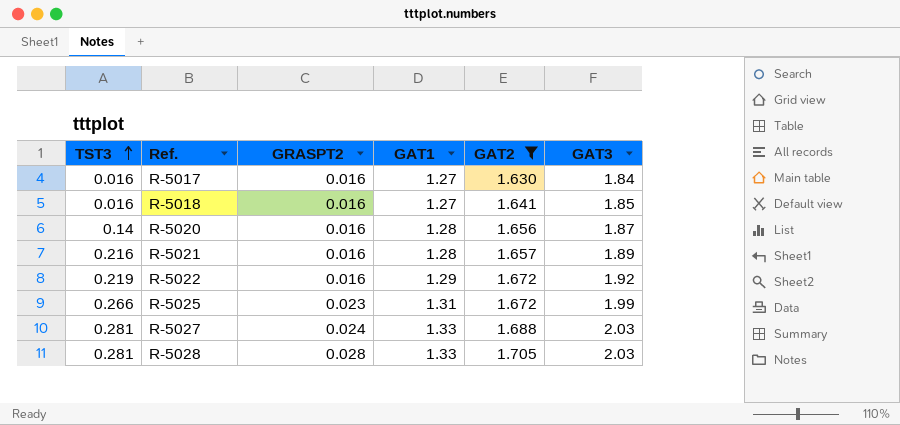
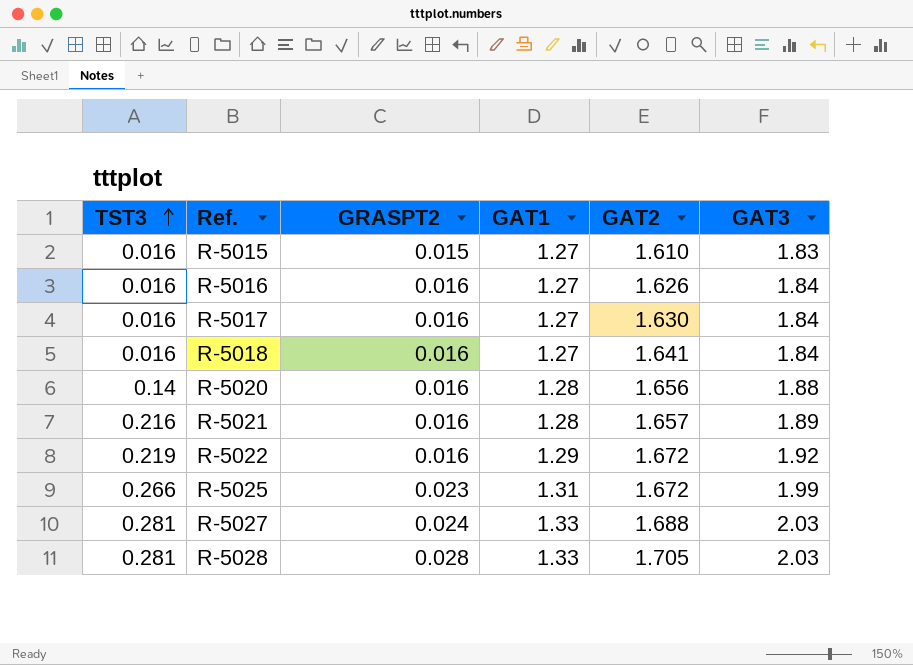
filter: GAT2 >= 1.630 -> none
R-5018 | GAT3: 1.85 -> 1.84
R-5020 | GAT3: 1.87 -> 1.88

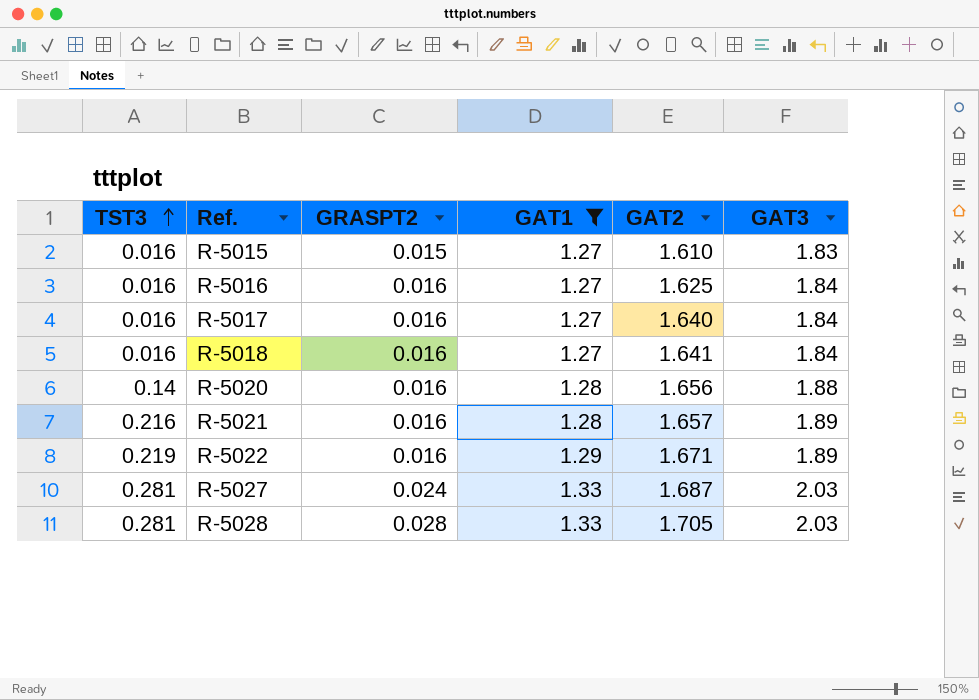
filter: none -> GAT1 != 1.31
R-5016 | GAT2: 1.626 -> 1.625
R-5017 | GAT2: 1.630 -> 1.640
R-5022 | GAT2: 1.672 -> 1.671
R-5022 | GAT3: 1.92 -> 1.89
R-5027 | GAT2: 1.688 -> 1.687

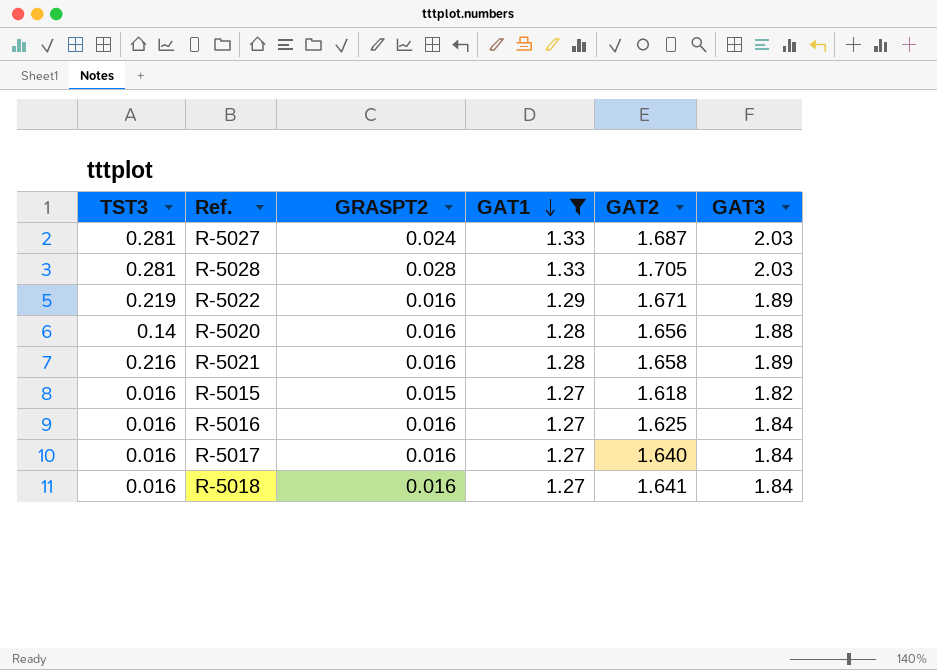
row order: TST3 ascending -> GAT1 descending
R-5021 | GAT2: 1.657 -> 1.658
R-5015 | GAT2: 1.610 -> 1.618
R-5015 | GAT3: 1.83 -> 1.82

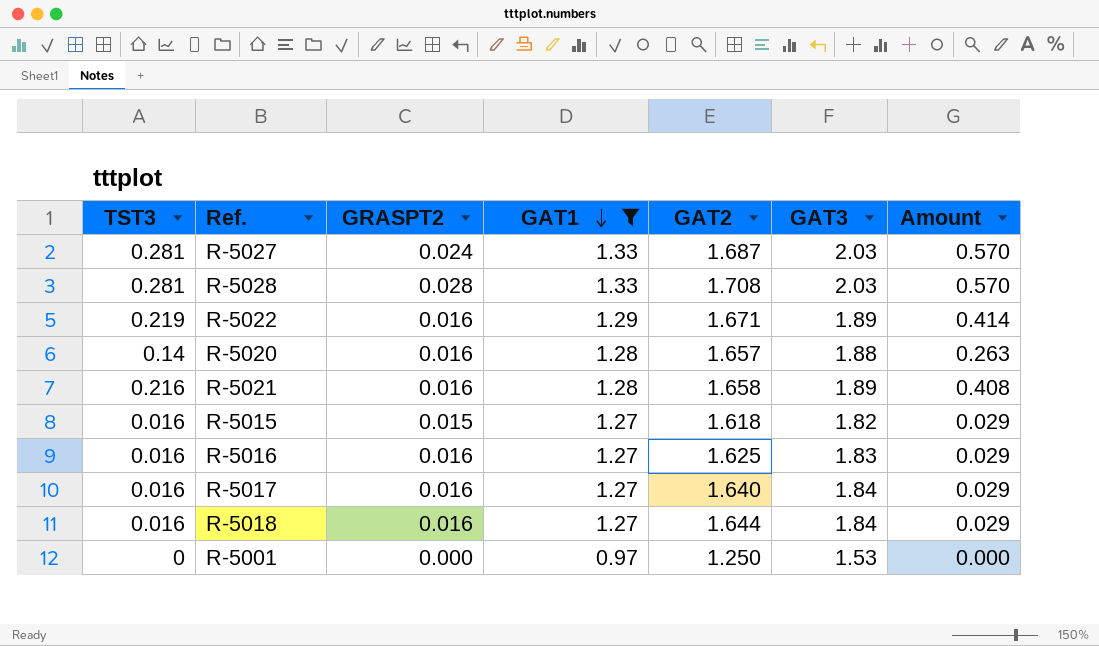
column Amount | formula: none -> [TST3] * [GAT3]
R-5028 | GAT2: 1.705 -> 1.708
R-5020 | GAT2: 1.656 -> 1.657
R-5016 | GAT3: 1.84 -> 1.83
R-5018 | GAT2: 1.641 -> 1.644
row R-5001: none -> 0 | 0.000 | 0.97 | 1.250 | 1.53 | 0.000

